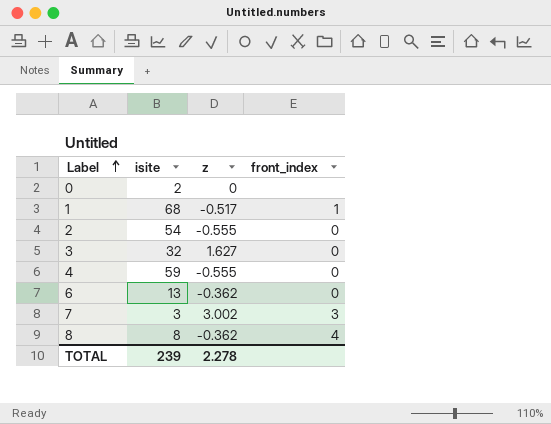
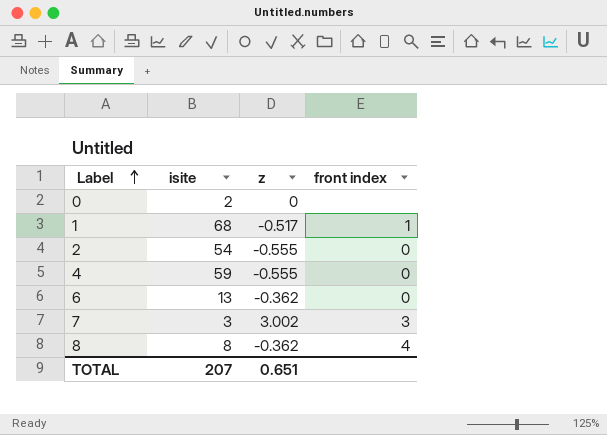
column name: front_index -> front index
row 3: 32 | 1.627 | 0 -> none
TOTAL | isite: 239 -> 207
TOTAL | z: 2.278 -> 0.651

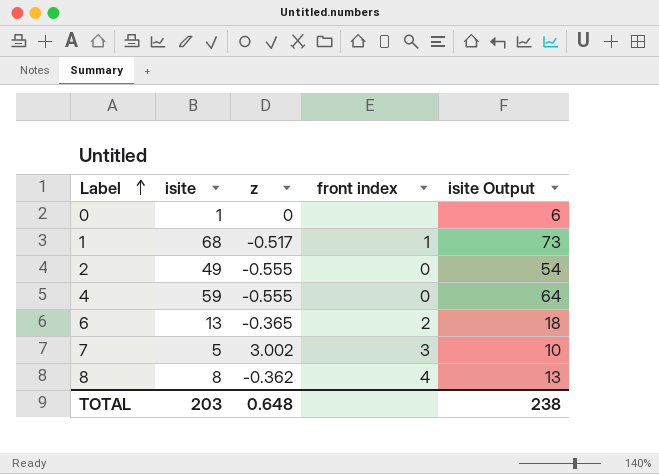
column isite Output | formula: none -> [isite] + 5
0 | isite: 2 -> 1
2 | isite: 54 -> 49
6 | z: -0.362 -> -0.365
6 | front index: 0 -> 2
7 | isite: 3 -> 5
TOTAL | isite: 207 -> 203
TOTAL | z: 0.651 -> 0.648

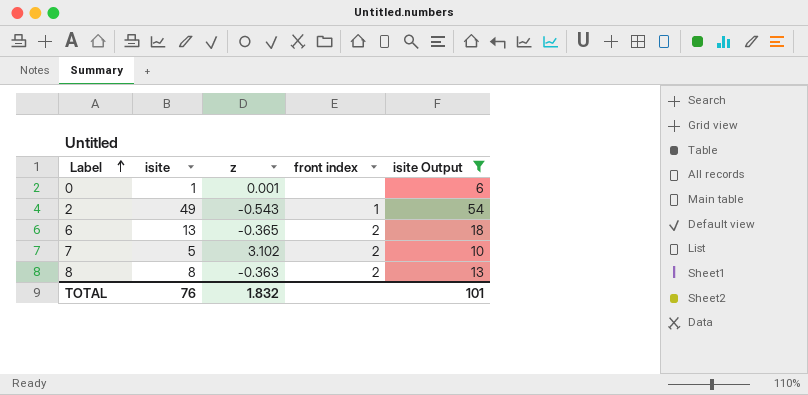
filter: none -> isite Output <= 54
0 | z: 0 -> 0.001
2 | z: -0.555 -> -0.543
2 | front index: 0 -> 1
7 | z: 3.002 -> 3.102
7 | front index: 3 -> 2
8 | z: -0.362 -> -0.363
8 | front index: 4 -> 2
TOTAL | isite: 203 -> 76
TOTAL | z: 0.648 -> 1.832
TOTAL | isite Output: 238 -> 101

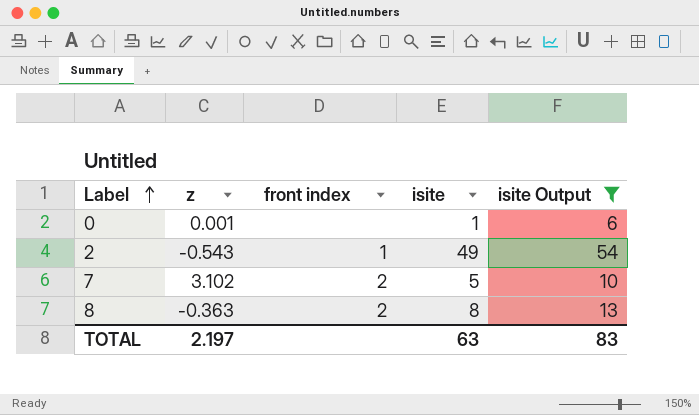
column isite | position: 2 -> 4
row 6: 13 | -0.365 | 2 | 18 -> none
TOTAL | z: 1.832 -> 2.197
TOTAL | isite: 76 -> 63
TOTAL | isite Output: 101 -> 83

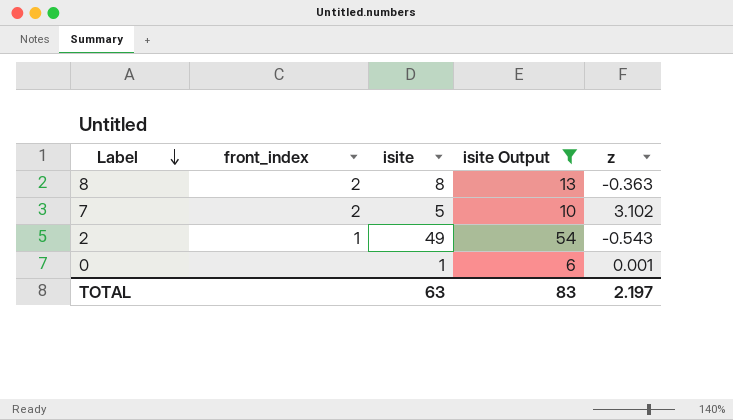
row order: Label ascending -> Label descending
column name: front index -> front_index
column z | position: 2 -> 5

